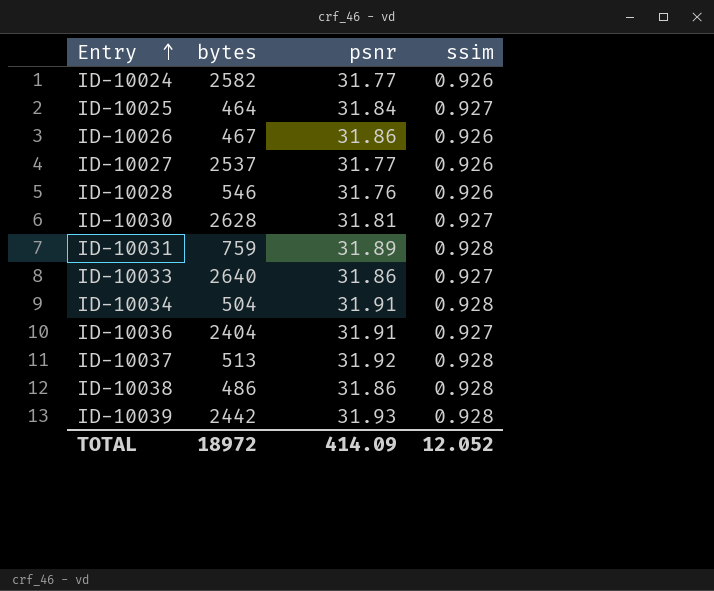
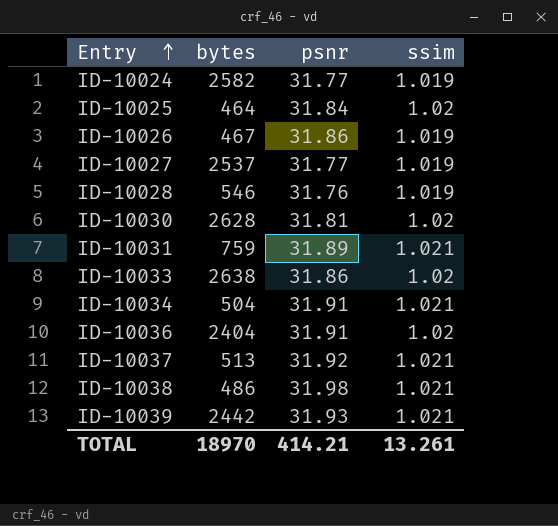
ID-10024 | ssim: 0.926 -> 1.019
ID-10025 | ssim: 0.927 -> 1.02
ID-10026 | ssim: 0.926 -> 1.019
ID-10027 | ssim: 0.926 -> 1.019
ID-10028 | ssim: 0.926 -> 1.019
ID-10030 | ssim: 0.927 -> 1.02
ID-10031 | ssim: 0.928 -> 1.021
ID-10033 | bytes: 2640 -> 2638
ID-10033 | ssim: 0.927 -> 1.02
ID-10034 | ssim: 0.928 -> 1.021
ID-10036 | ssim: 0.927 -> 1.02
ID-10037 | ssim: 0.928 -> 1.021
ID-10038 | psnr: 31.86 -> 31.98
ID-10038 | ssim: 0.928 -> 1.021
ID-10039 | ssim: 0.928 -> 1.021
TOTAL | bytes: 18972 -> 18970
TOTAL | psnr: 414.09 -> 414.21
TOTAL | ssim: 12.052 -> 13.261

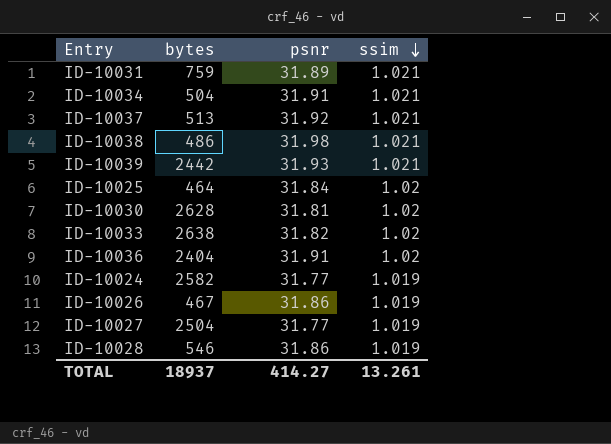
row order: Entry ascending -> ssim descending
ID-10033 | psnr: 31.86 -> 31.82
ID-10027 | bytes: 2537 -> 2504
ID-10028 | psnr: 31.76 -> 31.86
TOTAL | bytes: 18970 -> 18937
TOTAL | psnr: 414.21 -> 414.27

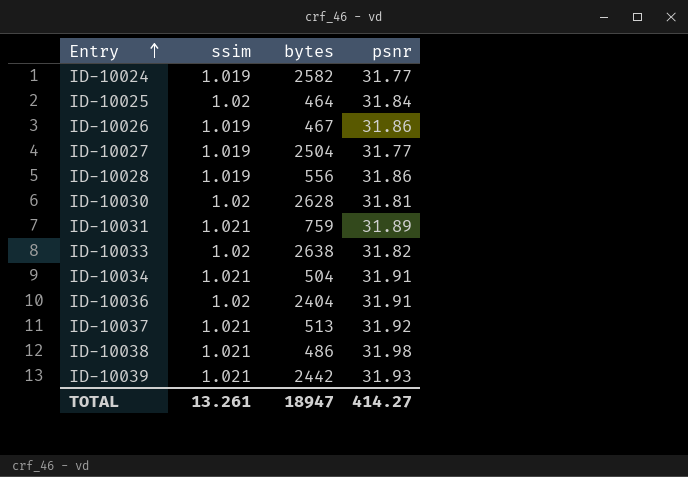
row order: ssim descending -> Entry ascending
column ssim | position: 4 -> 2
ID-10028 | bytes: 546 -> 556
TOTAL | bytes: 18937 -> 18947

